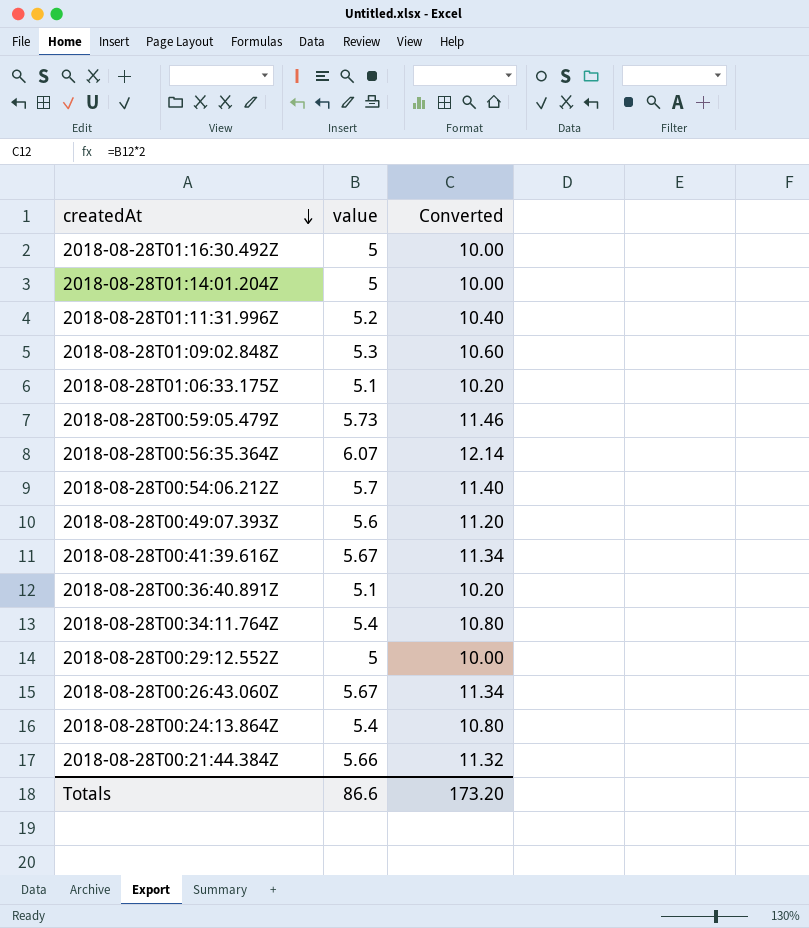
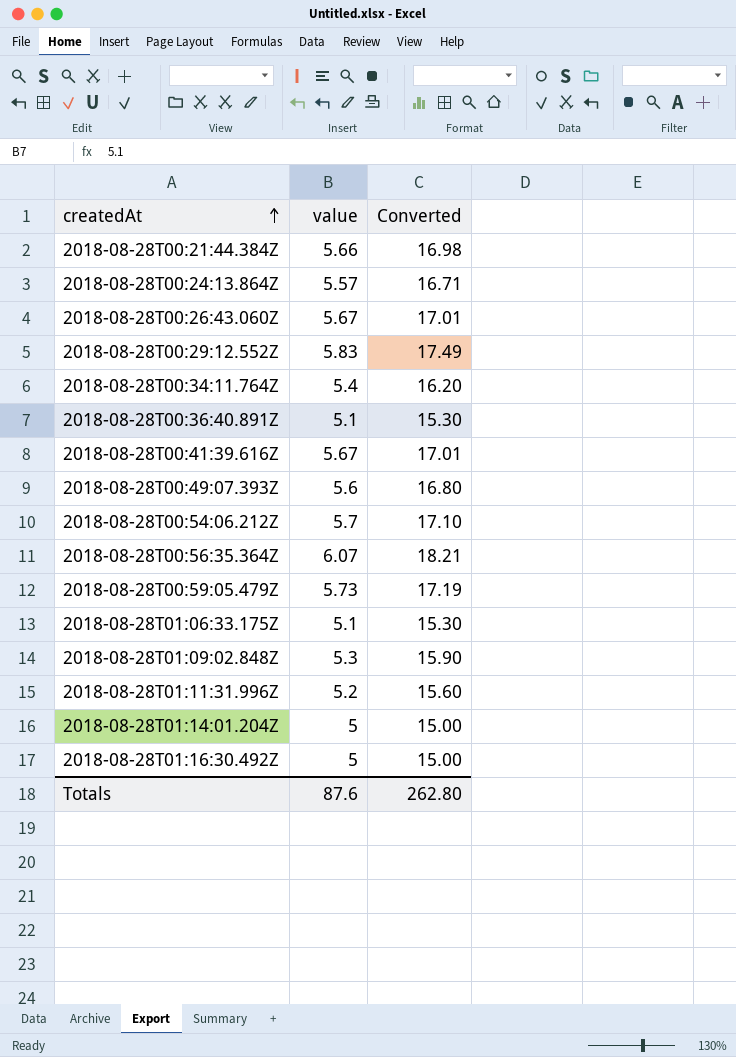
row order: createdAt descending -> createdAt ascending
column Converted | formula: [value] * 2 -> [value] * 3
2018-08-28T00:24:13.864Z | value: 5.4 -> 5.57
2018-08-28T00:29:12.552Z | value: 5 -> 5.83
Totals | value: 86.6 -> 87.6
Totals | Converted: 173.20 -> 262.80

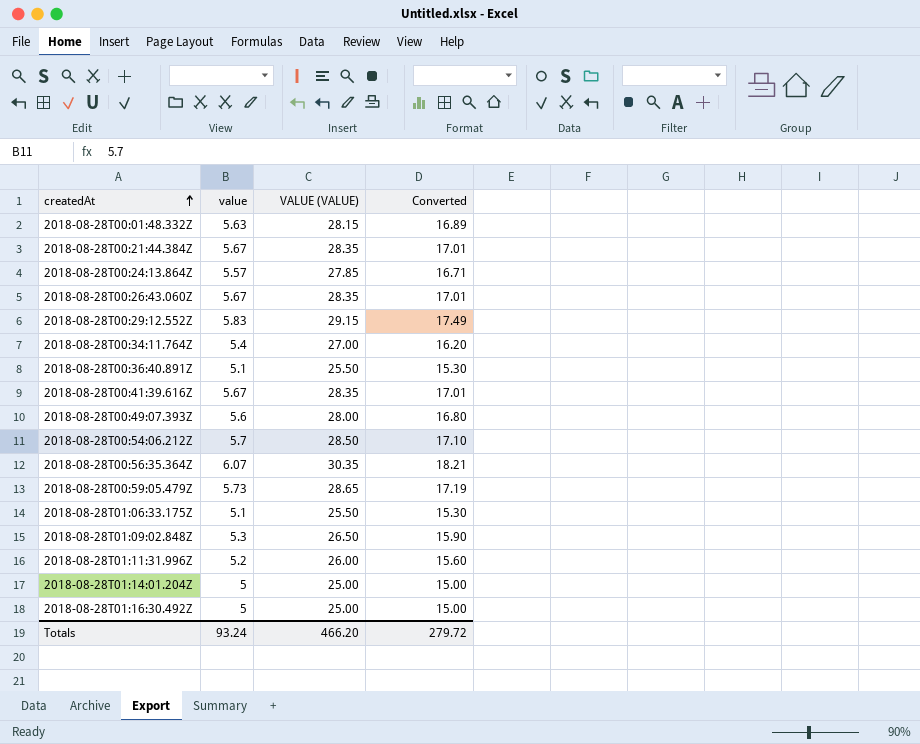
column VALUE (VALUE) | formula: none -> [value] * 5
row 2018-08-28T00:01:48.332Z: none -> 5.63 | 28.15 | 16.89
2018-08-28T00:21:44.384Z | value: 5.66 -> 5.67
2018-08-28T00:21:44.384Z | Converted: 16.98 -> 17.01
Totals | value: 87.6 -> 93.24
Totals | Converted: 262.80 -> 279.72

